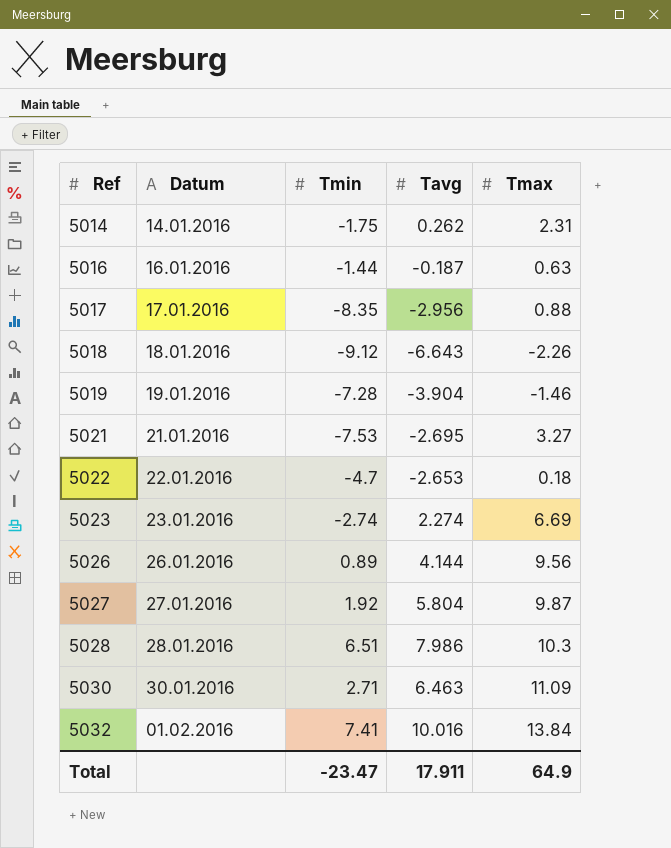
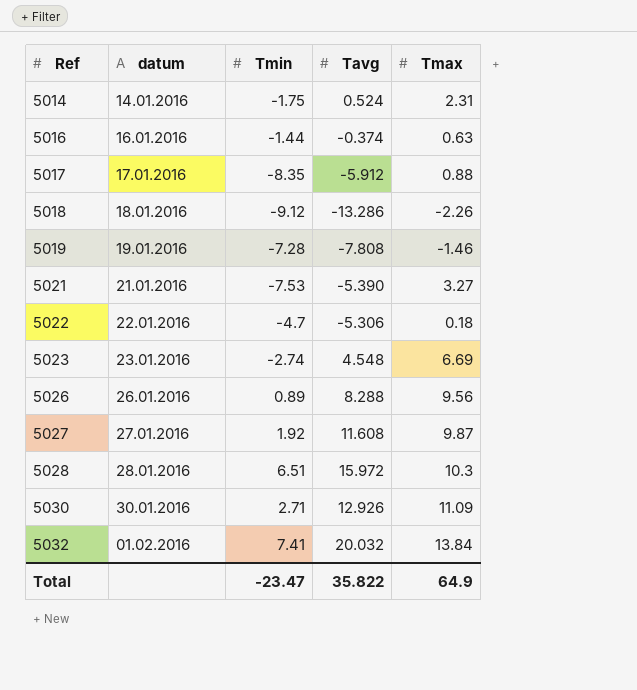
column name: Datum -> datum
5014 | Tavg: 0.262 -> 0.524
5016 | Tavg: -0.187 -> -0.374
5017 | Tavg: -2.956 -> -5.912
5018 | Tavg: -6.643 -> -13.286
5019 | Tavg: -3.904 -> -7.808
5021 | Tavg: -2.695 -> -5.390
5022 | Tavg: -2.653 -> -5.306
5023 | Tavg: 2.274 -> 4.548
5026 | Tavg: 4.144 -> 8.288
5027 | Tavg: 5.804 -> 11.608
5028 | Tavg: 7.986 -> 15.972
5030 | Tavg: 6.463 -> 12.926
5032 | Tavg: 10.016 -> 20.032
Total | Tavg: 17.911 -> 35.822

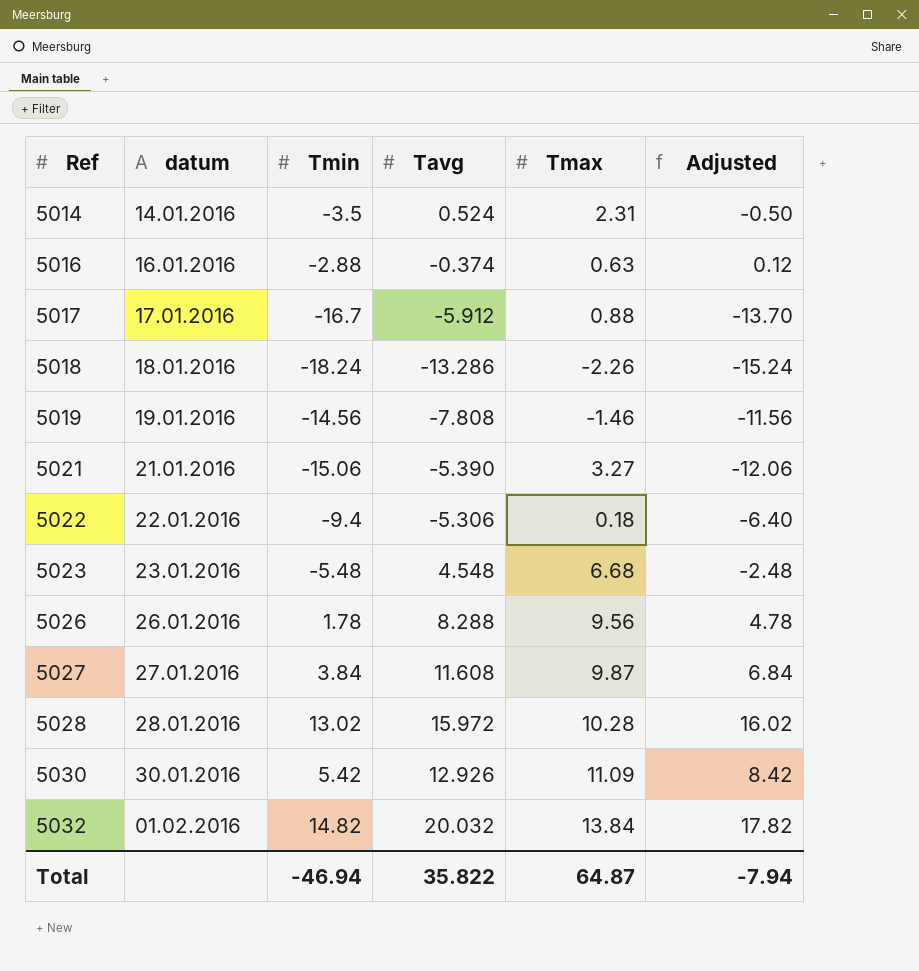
column Adjusted | formula: none -> [Tmin] + 3
5014 | Tmin: -1.75 -> -3.5
5016 | Tmin: -1.44 -> -2.88
5017 | Tmin: -8.35 -> -16.7
5018 | Tmin: -9.12 -> -18.24
5019 | Tmin: -7.28 -> -14.56
5021 | Tmin: -7.53 -> -15.06
5022 | Tmin: -4.7 -> -9.4
5023 | Tmin: -2.74 -> -5.48
5023 | Tmax: 6.69 -> 6.68
5026 | Tmin: 0.89 -> 1.78
5027 | Tmin: 1.92 -> 3.84
5028 | Tmin: 6.51 -> 13.02
5028 | Tmax: 10.3 -> 10.28
5030 | Tmin: 2.71 -> 5.42
5032 | Tmin: 7.41 -> 14.82
Total | Tmin: -23.47 -> -46.94
Total | Tmax: 64.9 -> 64.87

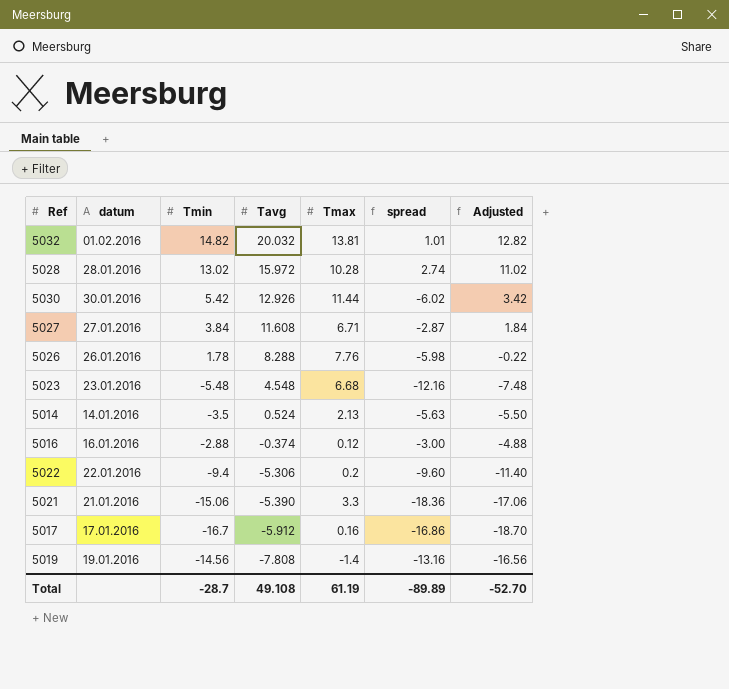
row order: Ref ascending -> Tavg descending
column spread | formula: none -> [Tmin] - [Tmax]
column Adjusted | formula: [Tmin] + 3 -> [Tmin] - 2
row 5018: 18.01.2016 | -18.24 | -13.286 | -2.26 | -15.24 -> none
5032 | Tmax: 13.84 -> 13.81
5030 | Tmax: 11.09 -> 11.44
5027 | Tmax: 9.87 -> 6.71
5026 | Tmax: 9.56 -> 7.76
5014 | Tmax: 2.31 -> 2.13
5016 | Tmax: 0.63 -> 0.12
5022 | Tmax: 0.18 -> 0.2
5021 | Tmax: 3.27 -> 3.3
5017 | Tmax: 0.88 -> 0.16
5019 | Tmax: -1.46 -> -1.4
Total | Tmin: -46.94 -> -28.7
Total | Tavg: 35.822 -> 49.108
Total | Tmax: 64.87 -> 61.19
Total | Adjusted: -7.94 -> -52.70

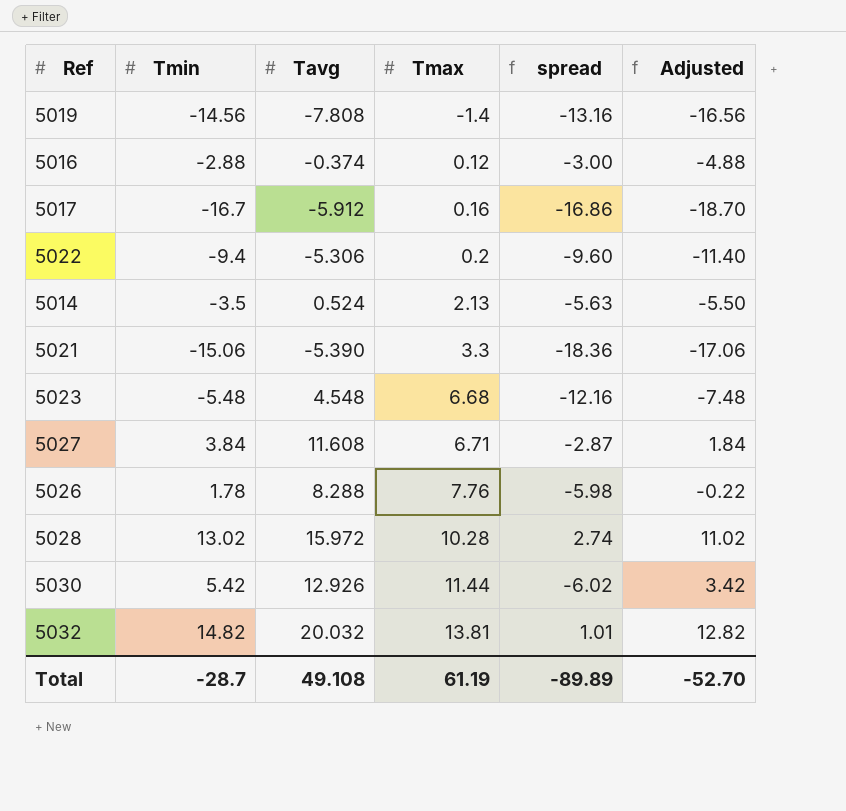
row order: Tavg descending -> Tmax ascending
column datum | position: 2 -> none

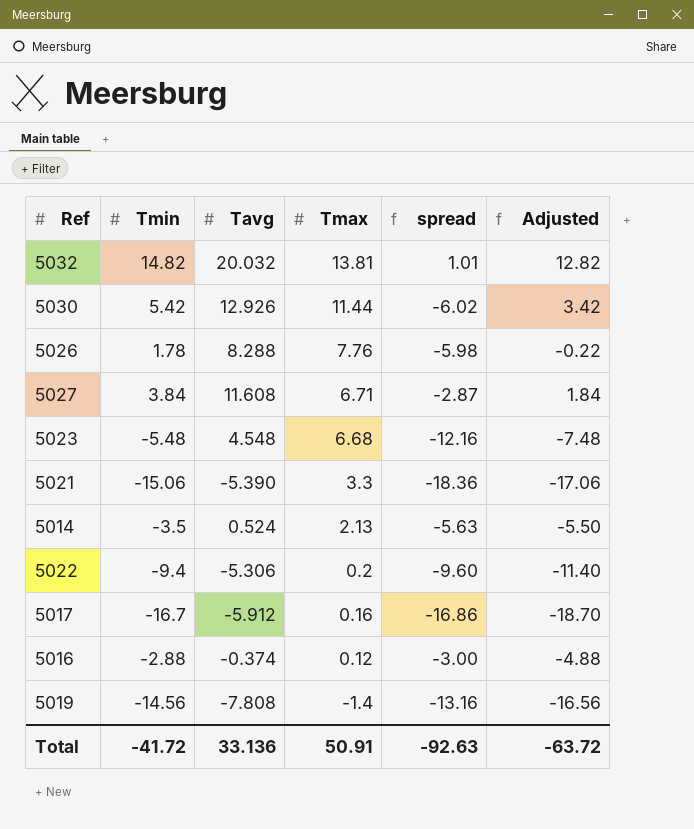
row order: Tmax ascending -> Tmax descending
row 5028: 13.02 | 15.972 | 10.28 | 2.74 | 11.02 -> none
Total | Tmin: -28.7 -> -41.72
Total | Tavg: 49.108 -> 33.136
Total | Tmax: 61.19 -> 50.91
Total | spread: -89.89 -> -92.63
Total | Adjusted: -52.70 -> -63.72

